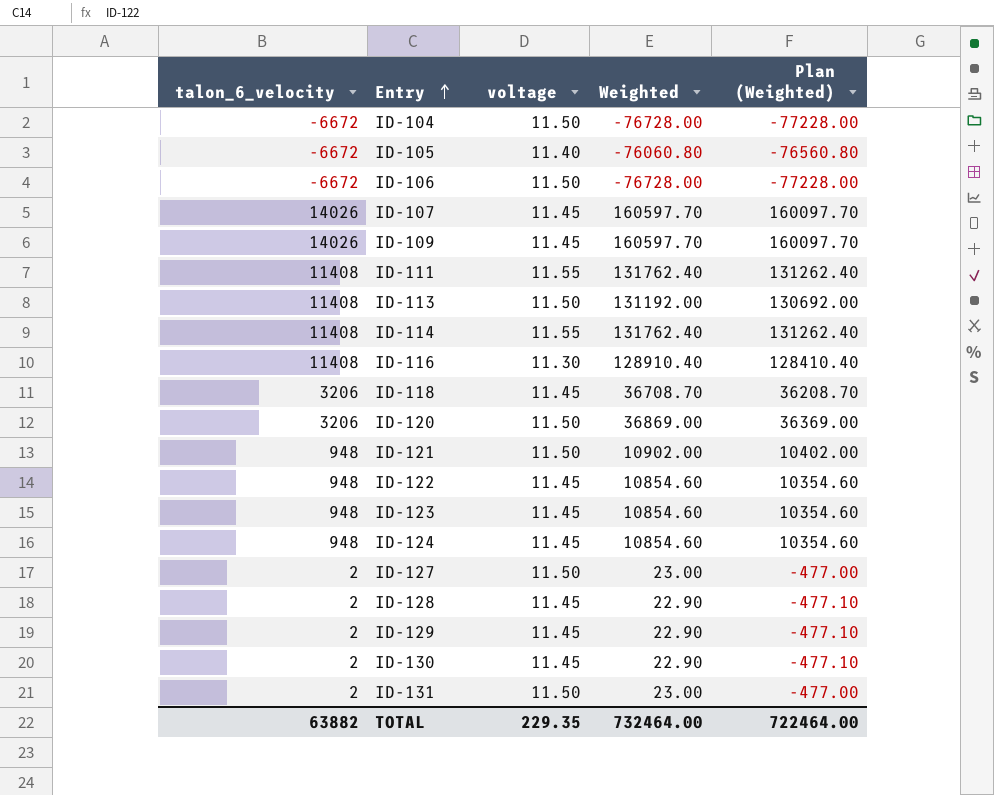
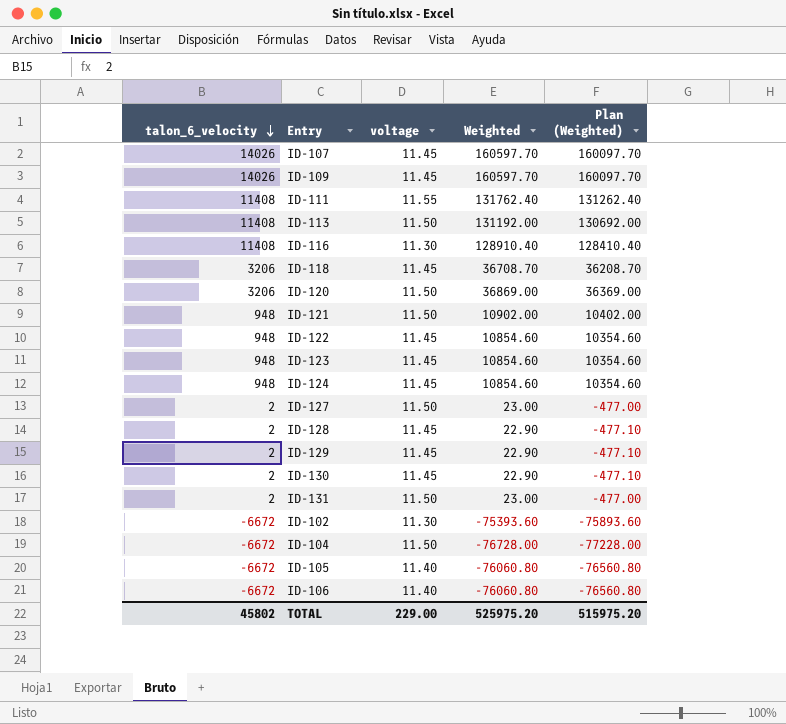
row order: Entry ascending -> talon_6_velocity descending
row ID-114: 11408 | 11.55 | 131762.40 | 131262.40 -> none
row ID-102: none -> -6672 | 11.30 | -75393.60 | -75893.60
ID-106 | voltage: 11.50 -> 11.40
ID-106 | Weighted: -76728.00 -> -76060.80
ID-106 | Plan (Weighted): -77228.00 -> -76560.80
TOTAL | talon_6_velocity: 63882 -> 45802
TOTAL | voltage: 229.35 -> 229.00
TOTAL | Weighted: 732464.00 -> 525975.20
TOTAL | Plan (Weighted): 722464.00 -> 515975.20

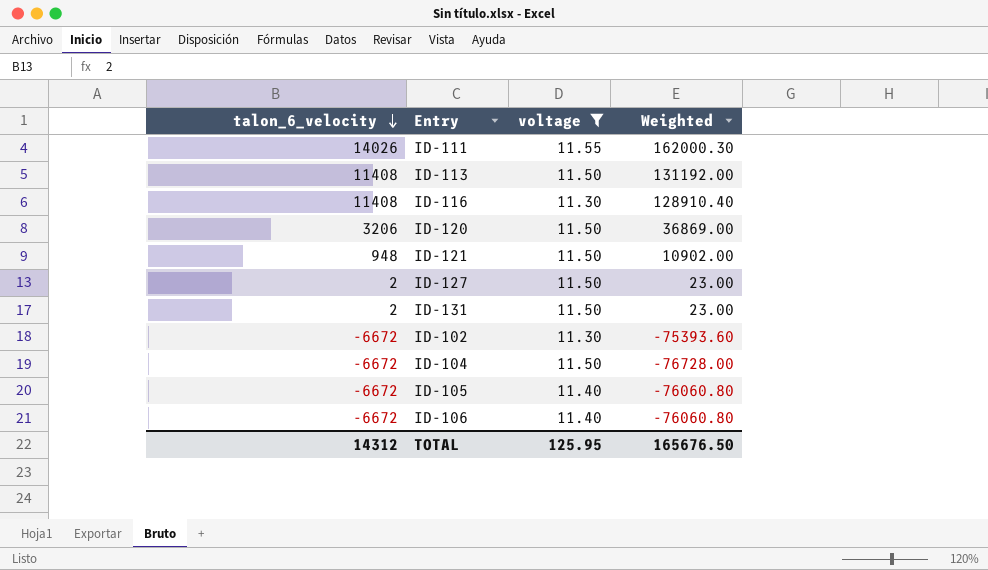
filter: none -> voltage != 11.45
column Plan (Weighted) | formula: [Weighted] - 500 -> none
ID-111 | talon_6_velocity: 11408 -> 14026
ID-111 | Weighted: 131762.40 -> 162000.30
TOTAL | talon_6_velocity: 45802 -> 14312
TOTAL | voltage: 229.00 -> 125.95
TOTAL | Weighted: 525975.20 -> 165676.50

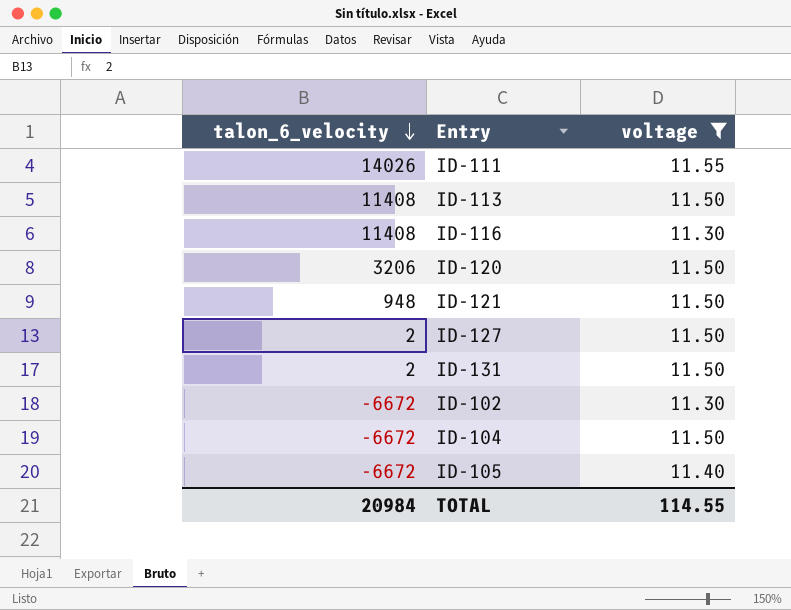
column Weighted | formula: [talon_6_velocity] * [voltage] -> none
row ID-106: -6672 | 11.40 | -76060.80 -> none
TOTAL | talon_6_velocity: 14312 -> 20984
TOTAL | voltage: 125.95 -> 114.55

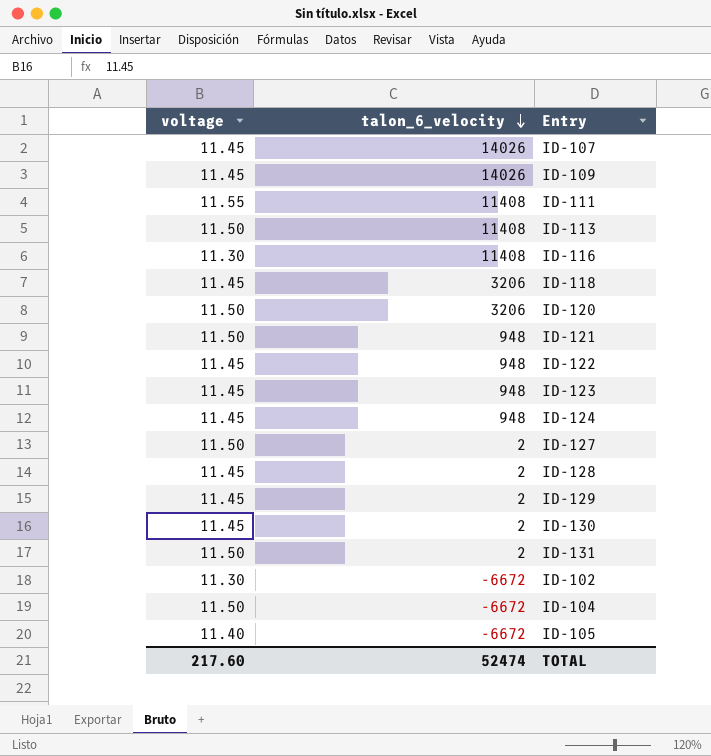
filter: voltage != 11.45 -> none
column voltage | position: 3 -> 1
ID-111 | talon_6_velocity: 14026 -> 11408
TOTAL | voltage: 114.55 -> 217.60
TOTAL | talon_6_velocity: 20984 -> 52474

